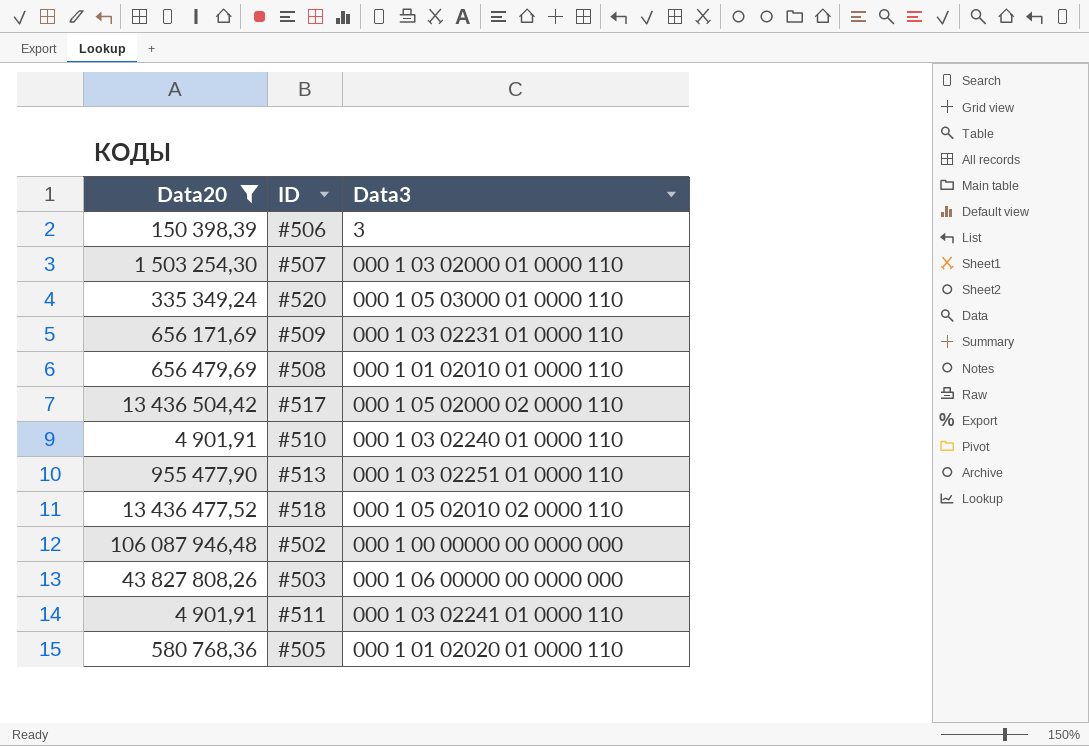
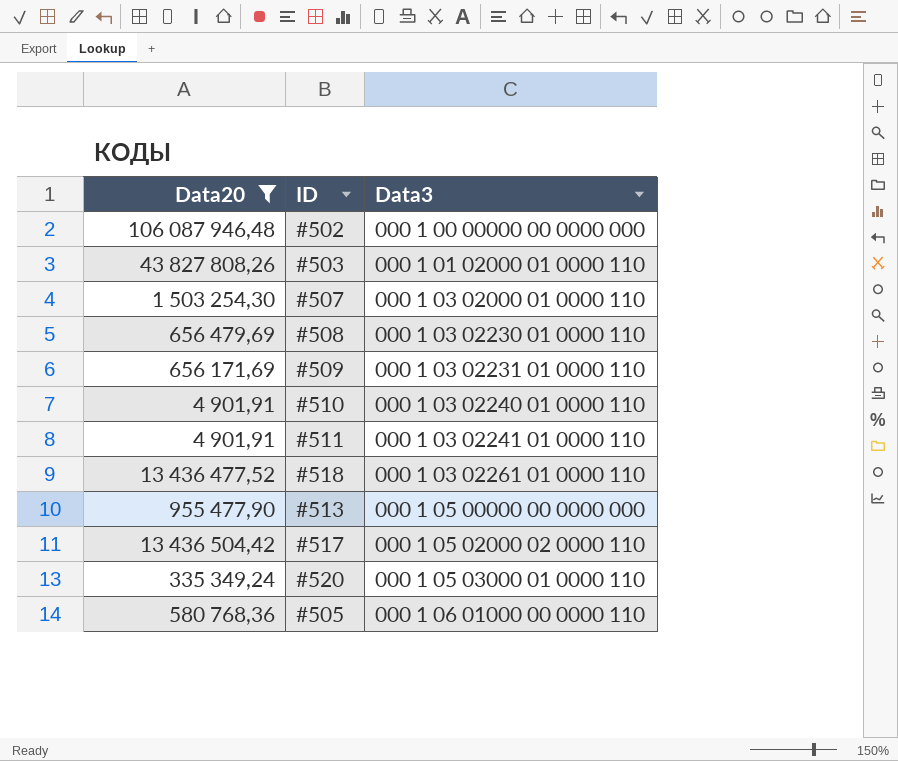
row order: none -> Data3 ascending
row #506: 150 398,39 | 3 -> none
#503 | Data3: 000 1 06 00000 00 0000 000 -> 000 1 01 02000 01 0000 110
#508 | Data3: 000 1 01 02010 01 0000 110 -> 000 1 03 02230 01 0000 110
#518 | Data3: 000 1 05 02010 02 0000 110 -> 000 1 03 02261 01 0000 110
#513 | Data3: 000 1 03 02251 01 0000 110 -> 000 1 05 00000 00 0000 000
#505 | Data3: 000 1 01 02020 01 0000 110 -> 000 1 06 01000 00 0000 110

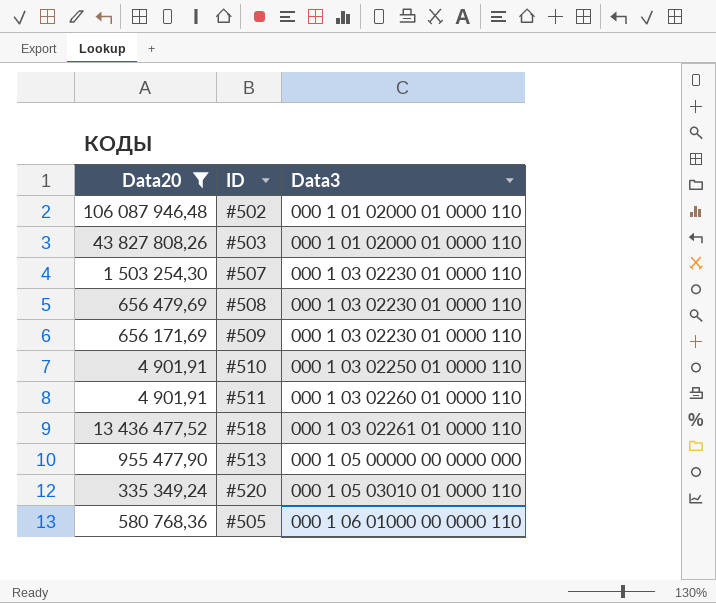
row #517: 13 436 504,42 | 000 1 05 02000 02 0000 110 -> none
#502 | Data3: 000 1 00 00000 00 0000 000 -> 000 1 01 02000 01 0000 110
#507 | Data3: 000 1 03 02000 01 0000 110 -> 000 1 03 02230 01 0000 110
#509 | Data3: 000 1 03 02231 01 0000 110 -> 000 1 03 02230 01 0000 110
#510 | Data3: 000 1 03 02240 01 0000 110 -> 000 1 03 02250 01 0000 110
#511 | Data3: 000 1 03 02241 01 0000 110 -> 000 1 03 02260 01 0000 110
#520 | Data3: 000 1 05 03000 01 0000 110 -> 000 1 05 03010 01 0000 110

